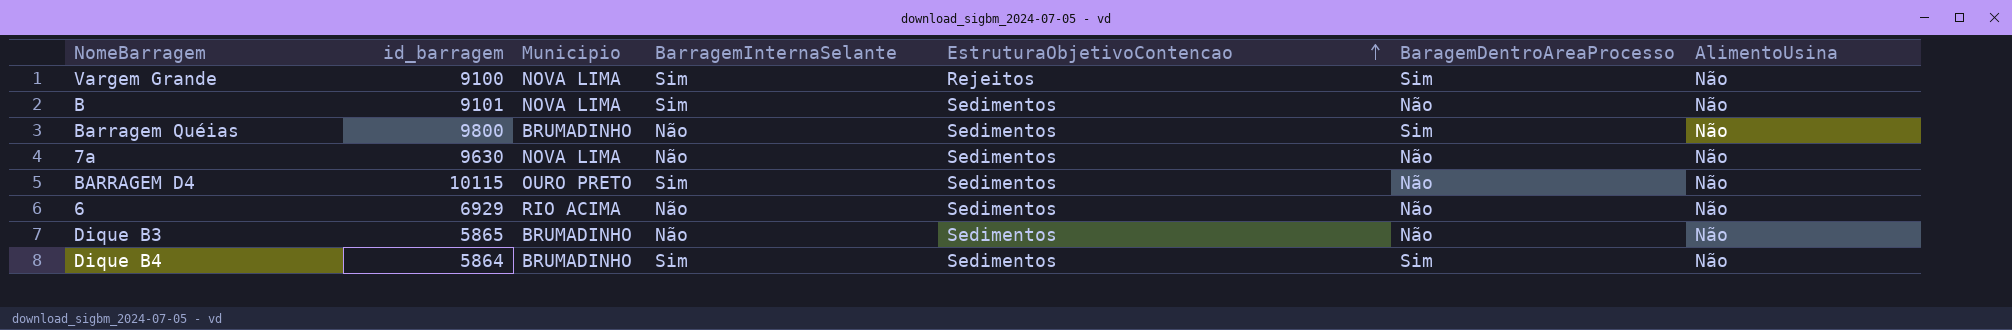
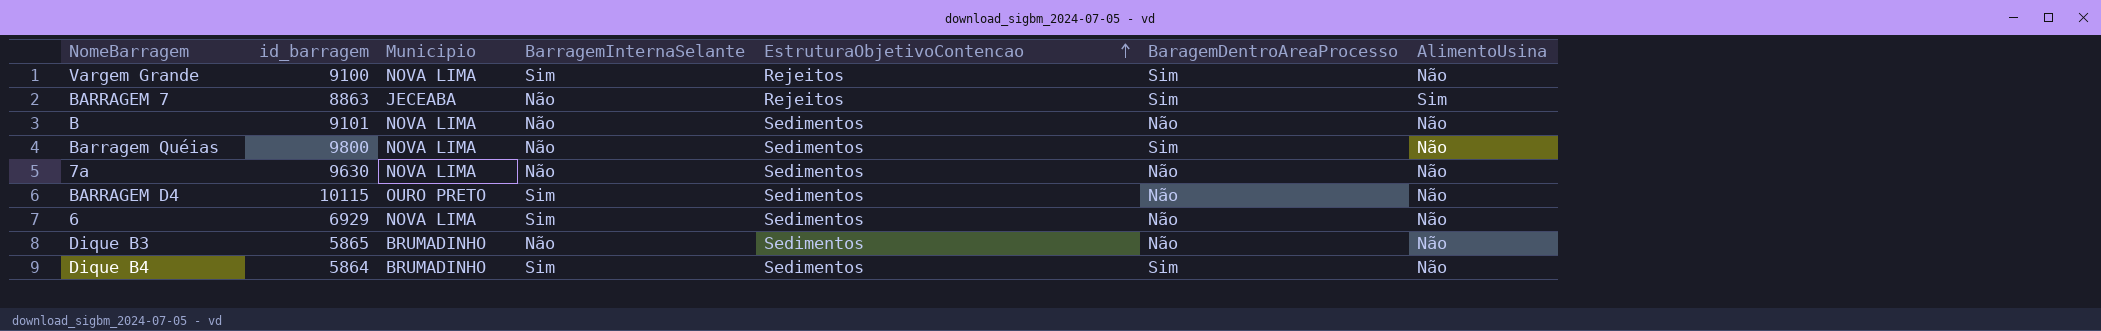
row BARRAGEM 7: none -> 8863 | JECEABA | Não | Rejeitos | Sim | Sim
B | BarragemInternaSelante: Sim -> Não
Barragem Quéias | Municipio: BRUMADINHO -> NOVA LIMA
6 | Municipio: RIO ACIMA -> NOVA LIMA
6 | BarragemInternaSelante: Não -> Sim

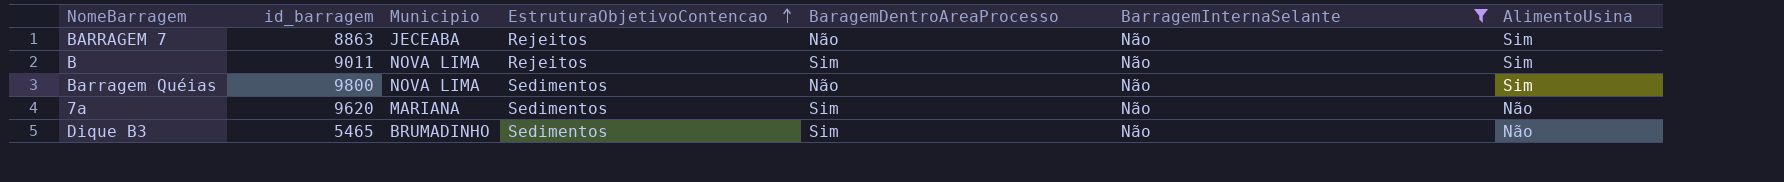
filter: none -> BarragemInternaSelante = Não
column BarragemInternaSelante | position: 4 -> 6
BARRAGEM 7 | BaragemDentroAreaProcesso: Sim -> Não
B | id_barragem: 9101 -> 9011
B | EstruturaObjetivoContencao: Sedimentos -> Rejeitos
B | BaragemDentroAreaProcesso: Não -> Sim
B | AlimentoUsina: Não -> Sim
Barragem Quéias | BaragemDentroAreaProcesso: Sim -> Não
Barragem Quéias | AlimentoUsina: Não -> Sim
7a | id_barragem: 9630 -> 9620
7a | Municipio: NOVA LIMA -> MARIANA
7a | BaragemDentroAreaProcesso: Não -> Sim
Dique B3 | id_barragem: 5865 -> 5465
Dique B3 | BaragemDentroAreaProcesso: Não -> Sim

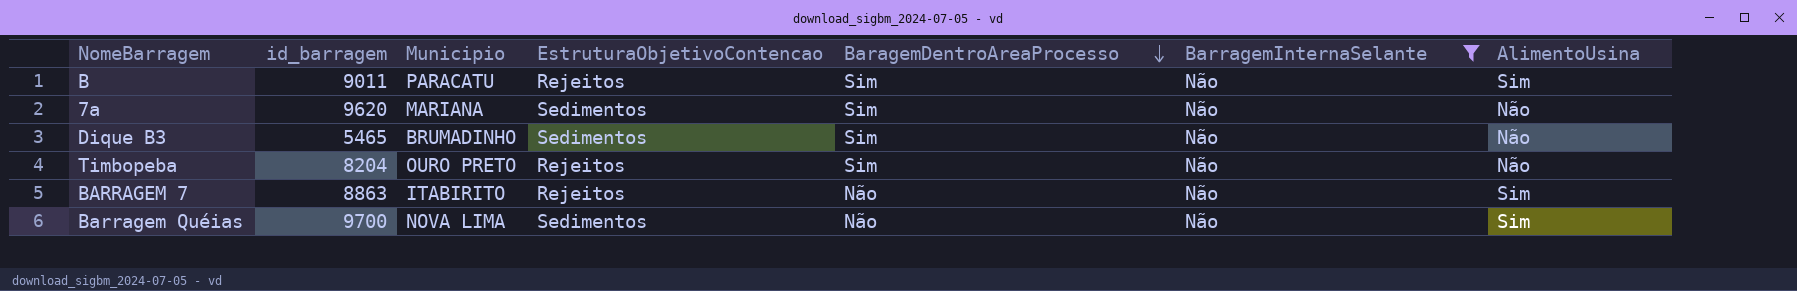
row order: EstruturaObjetivoContencao ascending -> BaragemDentroAreaProcesso descending
B | Municipio: NOVA LIMA -> PARACATU
row Timbopeba: none -> 8204 | OURO PRETO | Rejeitos | Sim | Não | Não
BARRAGEM 7 | Municipio: JECEABA -> ITABIRITO
Barragem Quéias | id_barragem: 9800 -> 9700

